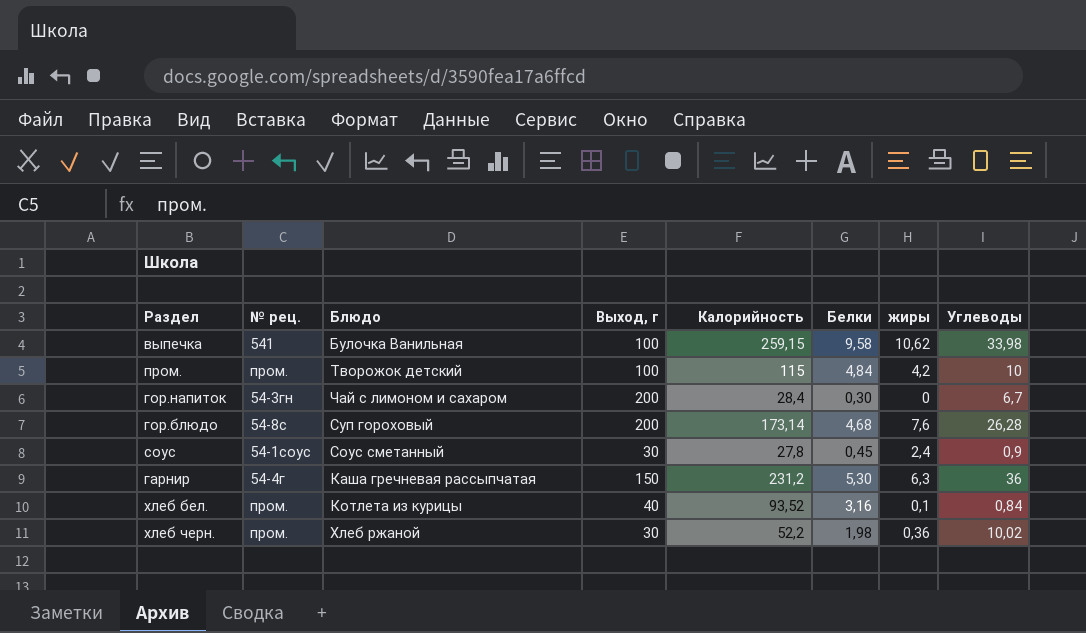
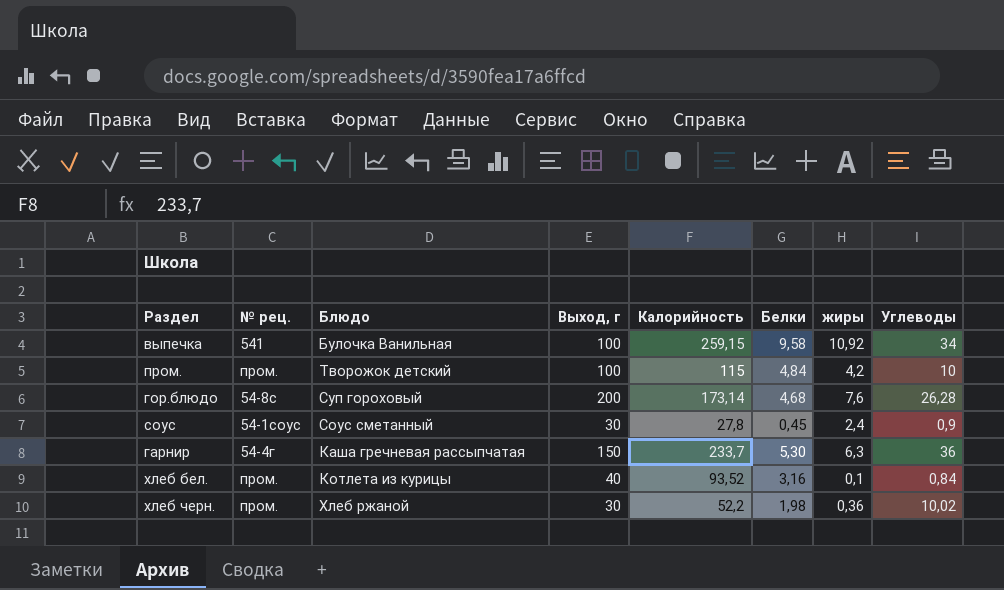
row гор.напиток: 54-3гн | Чай с лимоном и сахаром | 200 | 28,4 | 0,30 | 0 | 6,7 -> none
выпечка | жиры: 10,62 -> 10,92
выпечка | Углеводы: 33,98 -> 34
гарнир | Калорийность: 231,2 -> 233,7

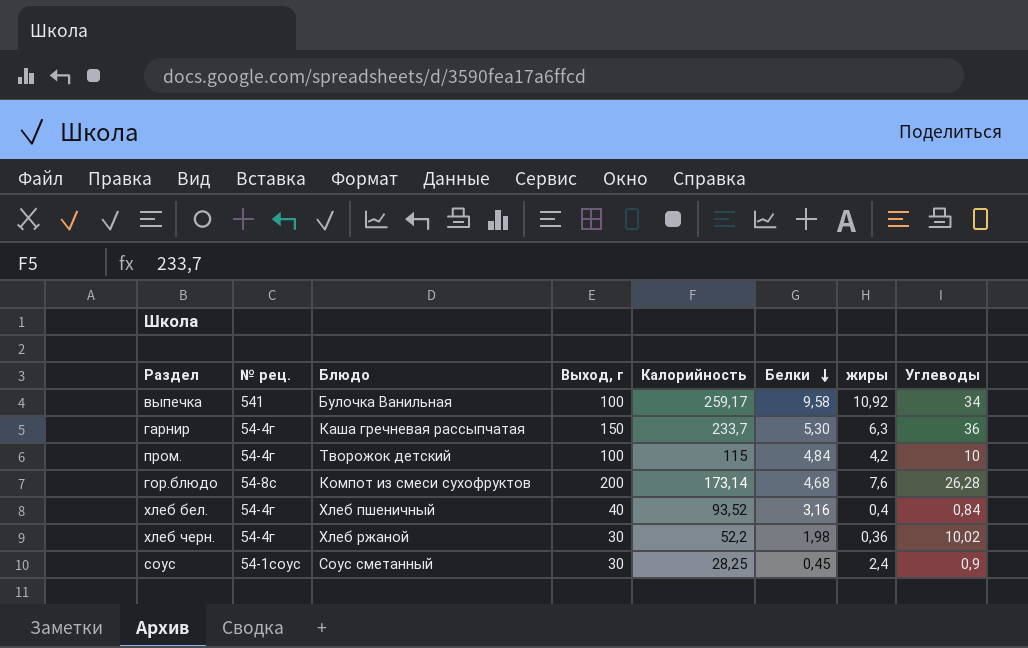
row order: none -> Белки descending
выпечка | Калорийность: 259,15 -> 259,17
пром. | № рец.: пром. -> 54-4г
гор.блюдо | Блюдо: Суп гороховый -> Компот из смеси сухофруктов
хлеб бел. | № рец.: пром. -> 54-4г
хлеб бел. | Блюдо: Котлета из курицы -> Хлеб пшеничный
хлеб бел. | жиры: 0,1 -> 0,4
хлеб черн. | № рец.: пром. -> 54-4г
соус | Калорийность: 27,8 -> 28,25

